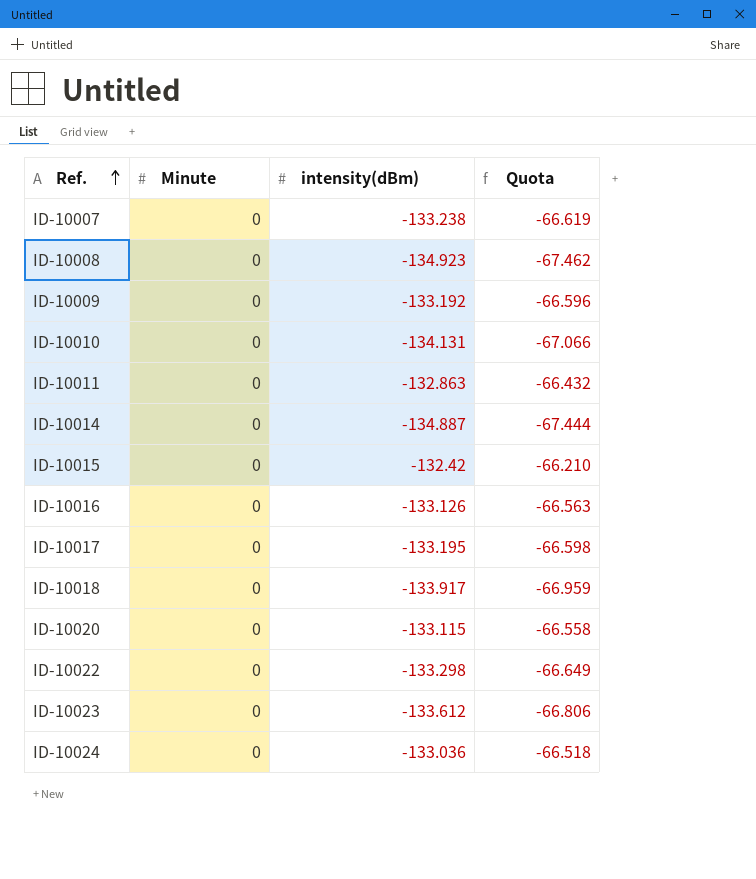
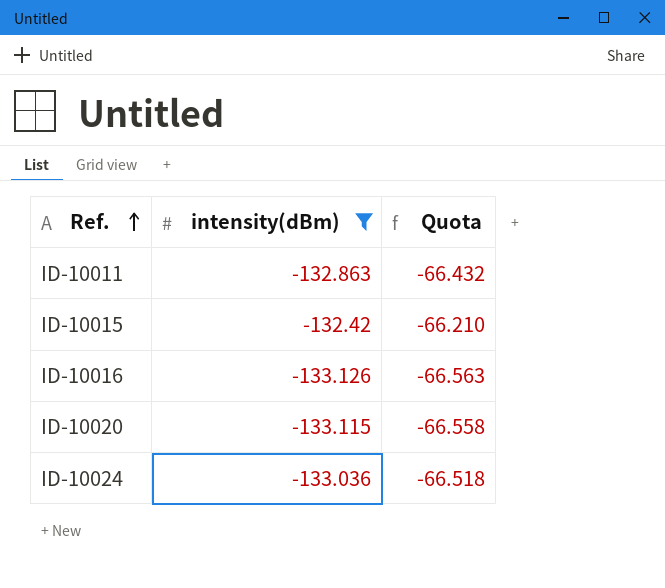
filter: none -> intensity(dBm) >= -133.126
column Minute | position: 2 -> none

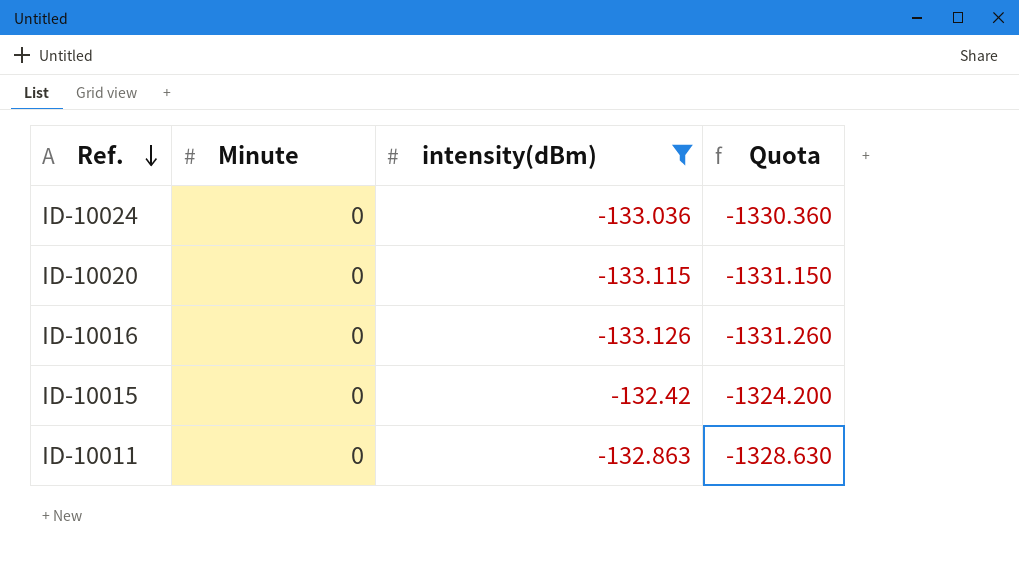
row order: Ref. ascending -> Ref. descending
column Minute | position: none -> 2
column Quota | formula: [intensity(dBm)] * 0.5 -> [intensity(dBm)] * 10

